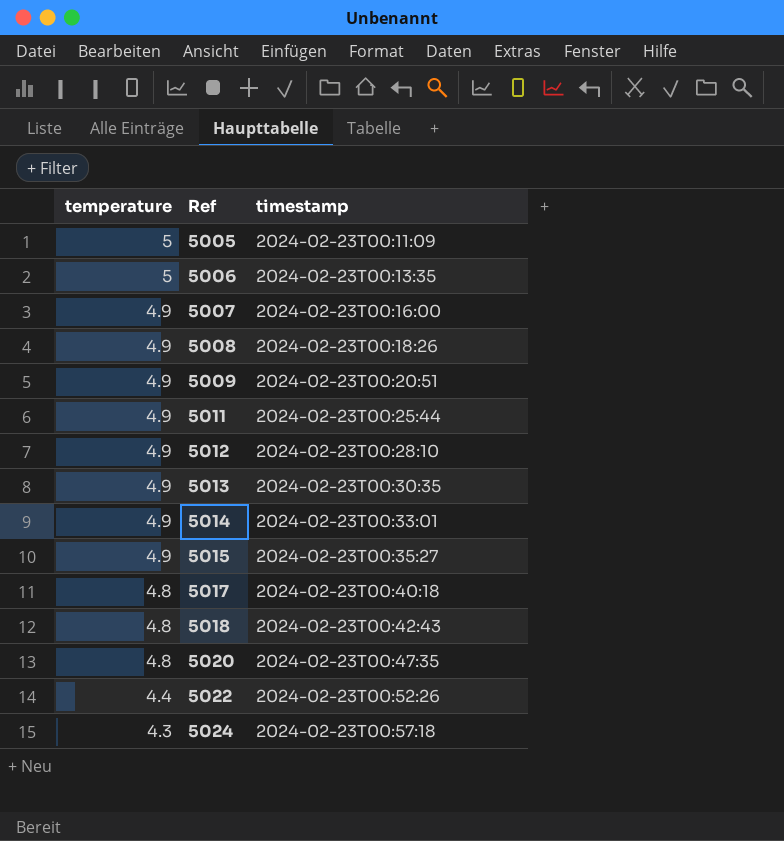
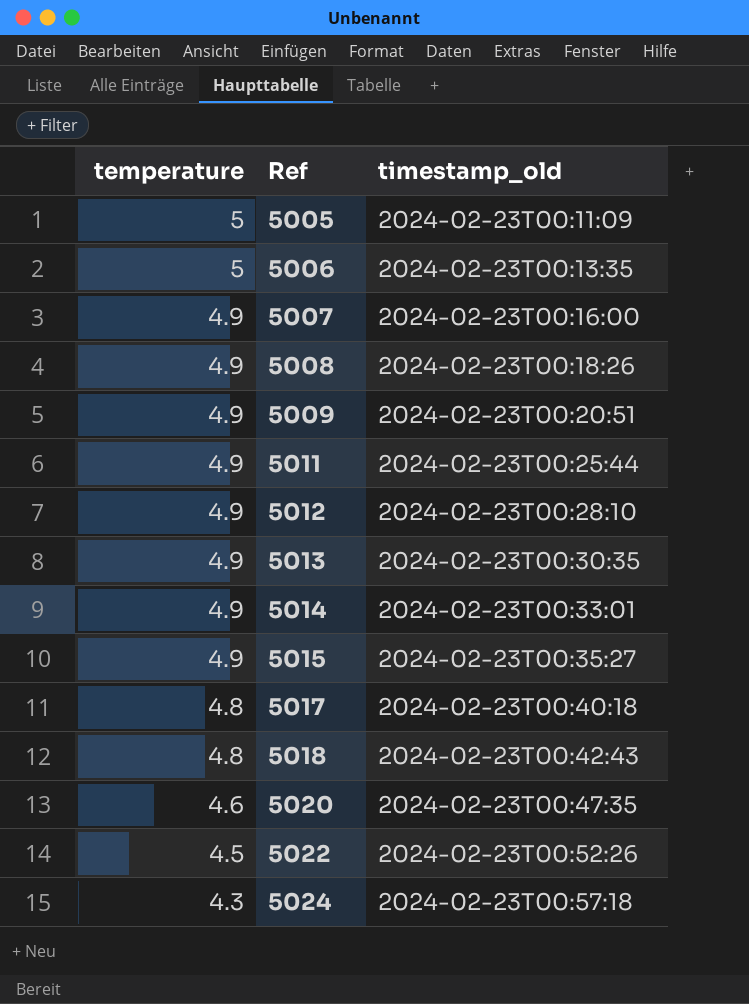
column name: timestamp -> timestamp_old
5020 | temperature: 4.8 -> 4.6
5022 | temperature: 4.4 -> 4.5

